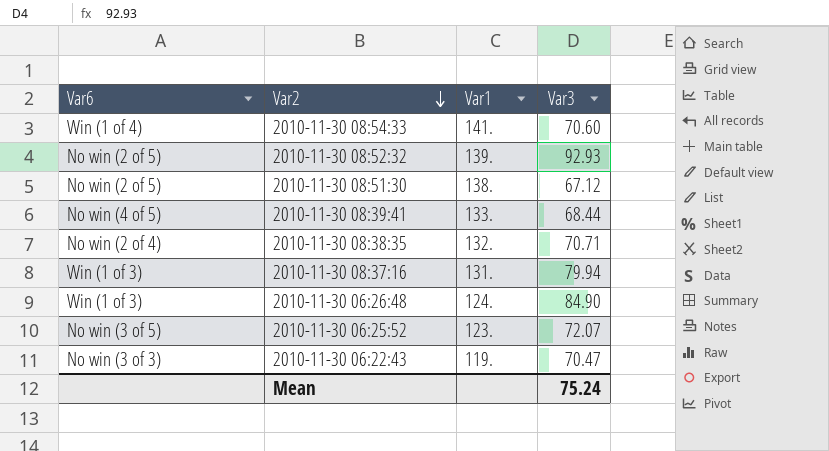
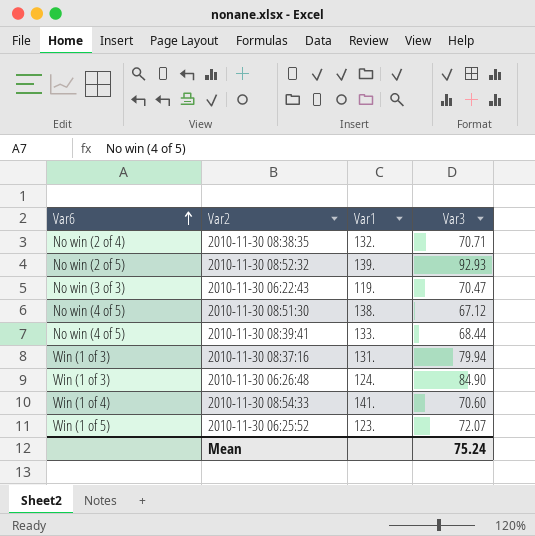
row order: Var2 descending -> Var6 ascending
2010-11-30 08:51:30 | Var6: No win (2 of 5) -> No win (4 of 5)
2010-11-30 06:25:52 | Var6: No win (3 of 5) -> Win (1 of 5)

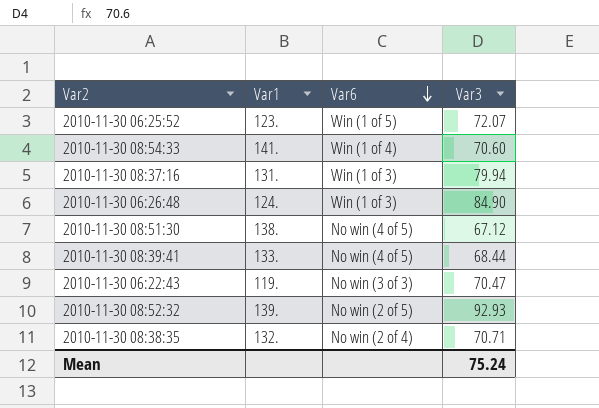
row order: Var6 ascending -> Var6 descending
column Var6 | position: 1 -> 3

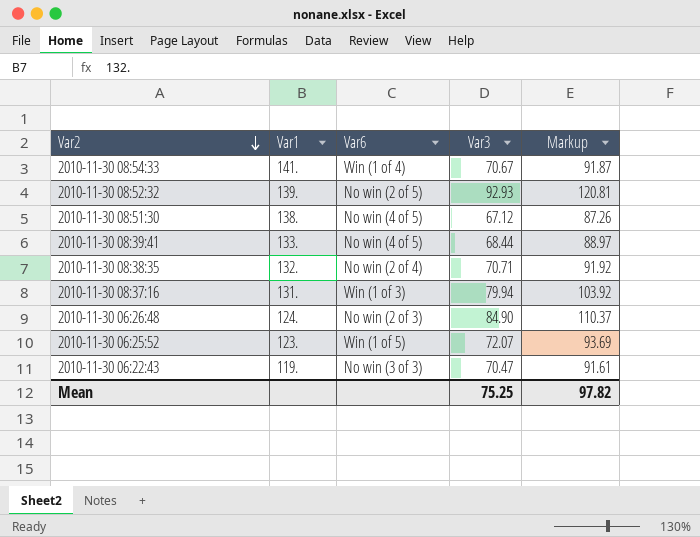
row order: Var6 descending -> Var2 descending
column Markup | formula: none -> [Var3] * 1.3
2010-11-30 08:54:33 | Var3: 70.60 -> 70.67
2010-11-30 06:26:48 | Var6: Win (1 of 3) -> No win (2 of 3)
Mean | Var3: 75.24 -> 75.25

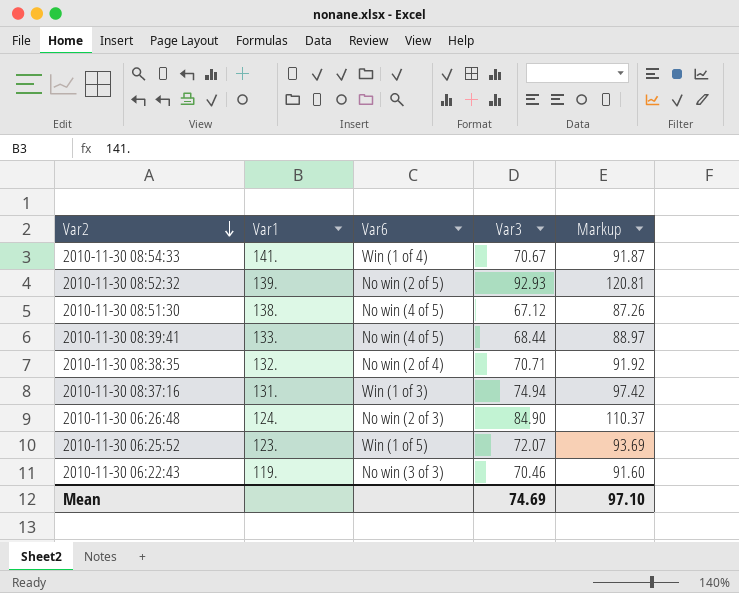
2010-11-30 08:37:16 | Var3: 79.94 -> 74.94
2010-11-30 08:37:16 | Markup: 103.92 -> 97.42
2010-11-30 06:22:43 | Var3: 70.47 -> 70.46
2010-11-30 06:22:43 | Markup: 91.61 -> 91.60
Mean | Var3: 75.25 -> 74.69
Mean | Markup: 97.82 -> 97.10

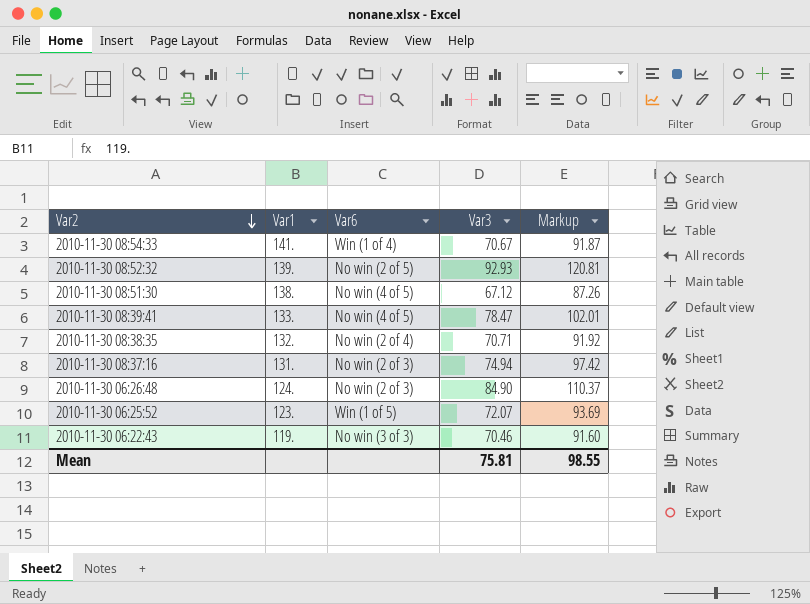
2010-11-30 08:39:41 | Var3: 68.44 -> 78.47
2010-11-30 08:39:41 | Markup: 88.97 -> 102.01
2010-11-30 08:37:16 | Var6: Win (1 of 3) -> No win (2 of 3)
Mean | Var3: 74.69 -> 75.81
Mean | Markup: 97.10 -> 98.55

